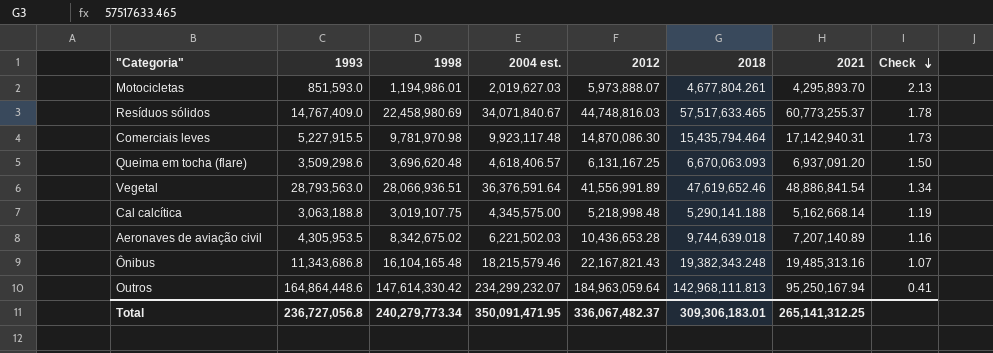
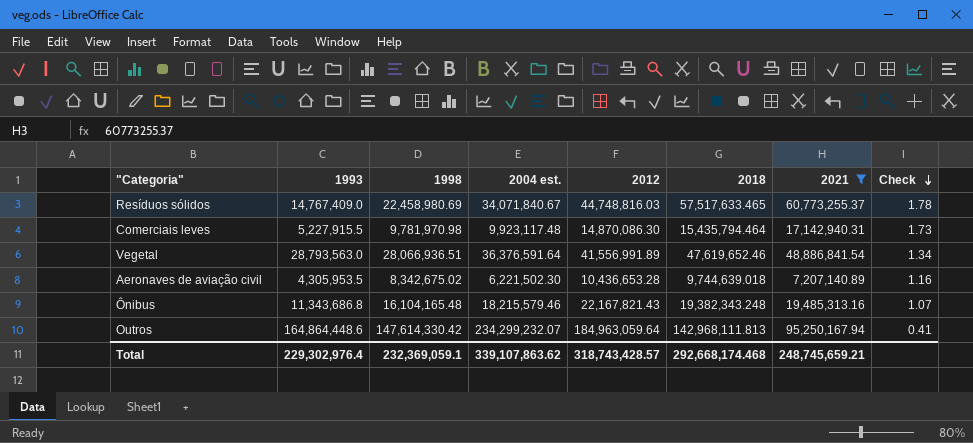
filter: none -> 2021 >= 7,207,140.89
Aeronaves de aviação civil | 2004 est.: 6,221,502.03 -> 6,221,502.30
Total | 1993: 236,727,056.8 -> 229,302,976.4
Total | 1998: 240,279,773.34 -> 232,369,059.1
Total | 2004 est.: 350,091,471.95 -> 339,107,863.62
Total | 2012: 336,067,482.37 -> 318,743,428.57
Total | 2018: 309,306,183.01 -> 292,668,174.468
Total | 2021: 265,141,312.25 -> 248,745,659.21

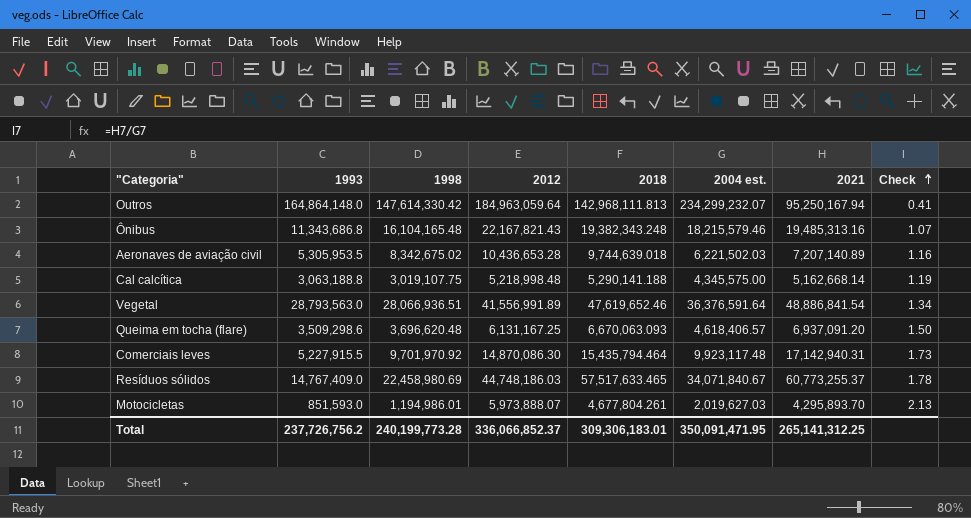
filter: 2021 >= 7,207,140.89 -> none
row order: Check descending -> Check ascending
column 2004 est. | position: 4 -> 6
Outros | 1993: 164,864,448.6 -> 164,864,148.0
Aeronaves de aviação civil | 1993: 4,305,953.5 -> 5,305,953.5
Aeronaves de aviação civil | 2004 est.: 6,221,502.30 -> 6,221,502.03
Comerciais leves | 1998: 9,781,970.98 -> 9,701,970.92
Resíduos sólidos | 2012: 44,748,816.03 -> 44,748,186.03
Total | 1993: 229,302,976.4 -> 237,726,756.2
Total | 1998: 232,369,059.1 -> 240,199,773.28
Total | 2012: 318,743,428.57 -> 336,066,852.37
Total | 2018: 292,668,174.468 -> 309,306,183.01
Total | 2004 est.: 339,107,863.62 -> 350,091,471.95
Total | 2021: 248,745,659.21 -> 265,141,312.25

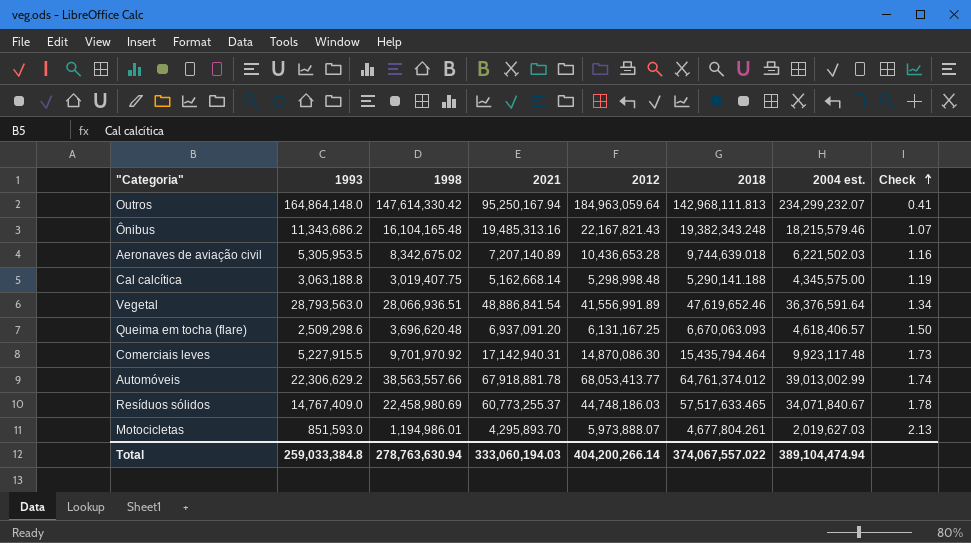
column 2021 | position: 7 -> 4
Ônibus | 1993: 11,343,686.8 -> 11,343,686.2
Cal calcítica | 1998: 3,019,107.75 -> 3,019,407.75
Cal calcítica | 2012: 5,218,998.48 -> 5,298,998.48
Queima em tocha (flare) | 1993: 3,509,298.6 -> 2,509,298.6
row Automóveis: none -> 22,306,629.2 | 38,563,557.66 | 67,918,881.78 | 68,053,413.77 | 64,761,374.012 | 39,013,002.99 | 1.74
Total | 1993: 237,726,756.2 -> 259,033,384.8
Total | 1998: 240,199,773.28 -> 278,763,630.94
Total | 2021: 265,141,312.25 -> 333,060,194.03
Total | 2012: 336,066,852.37 -> 404,200,266.14
Total | 2018: 309,306,183.01 -> 374,067,557.022
Total | 2004 est.: 350,091,471.95 -> 389,104,474.94

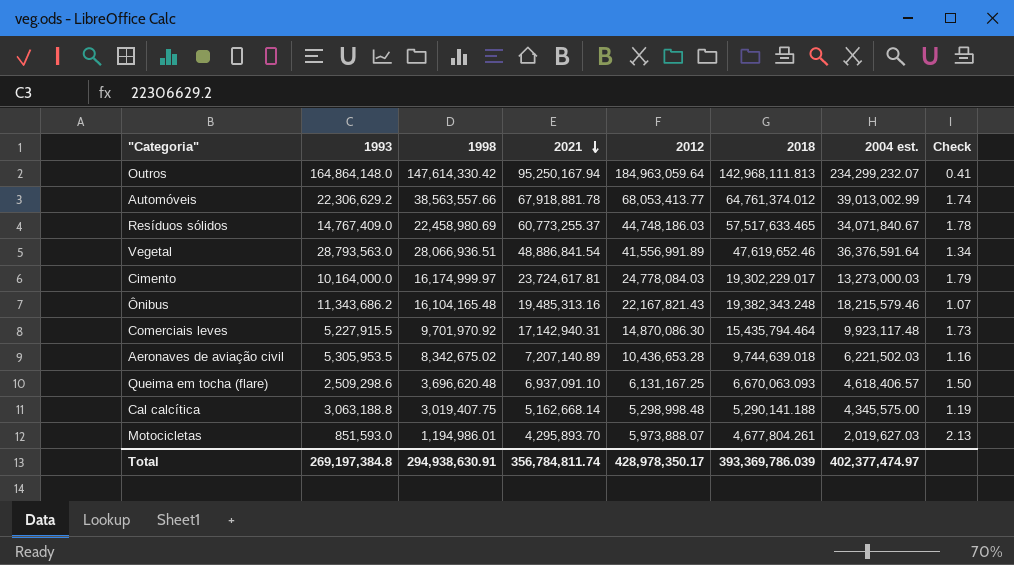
row order: Check ascending -> 2021 descending
row Cimento: none -> 10,164,000.0 | 16,174,999.97 | 23,724,617.81 | 24,778,084.03 | 19,302,229.017 | 13,273,000.03 | 1.79
Queima em tocha (flare) | 2021: 6,937,091.20 -> 6,937,091.10
Total | 1993: 259,033,384.8 -> 269,197,384.8
Total | 1998: 278,763,630.94 -> 294,938,630.91
Total | 2021: 333,060,194.03 -> 356,784,811.74
Total | 2012: 404,200,266.14 -> 428,978,350.17
Total | 2018: 374,067,557.022 -> 393,369,786.039
Total | 2004 est.: 389,104,474.94 -> 402,377,474.97

